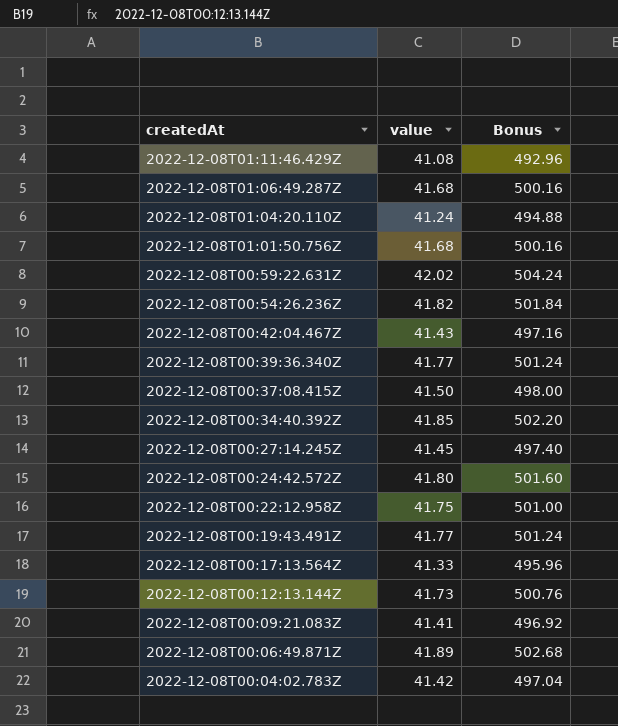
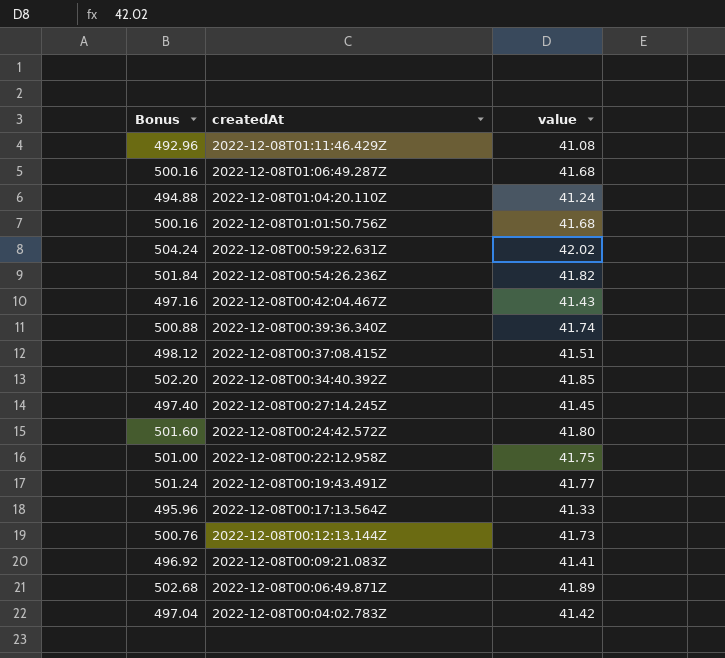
column Bonus | position: 3 -> 1
2022-12-08T00:39:36.340Z | Bonus: 501.24 -> 500.88
2022-12-08T00:39:36.340Z | value: 41.77 -> 41.74
2022-12-08T00:37:08.415Z | Bonus: 498.00 -> 498.12
2022-12-08T00:37:08.415Z | value: 41.50 -> 41.51

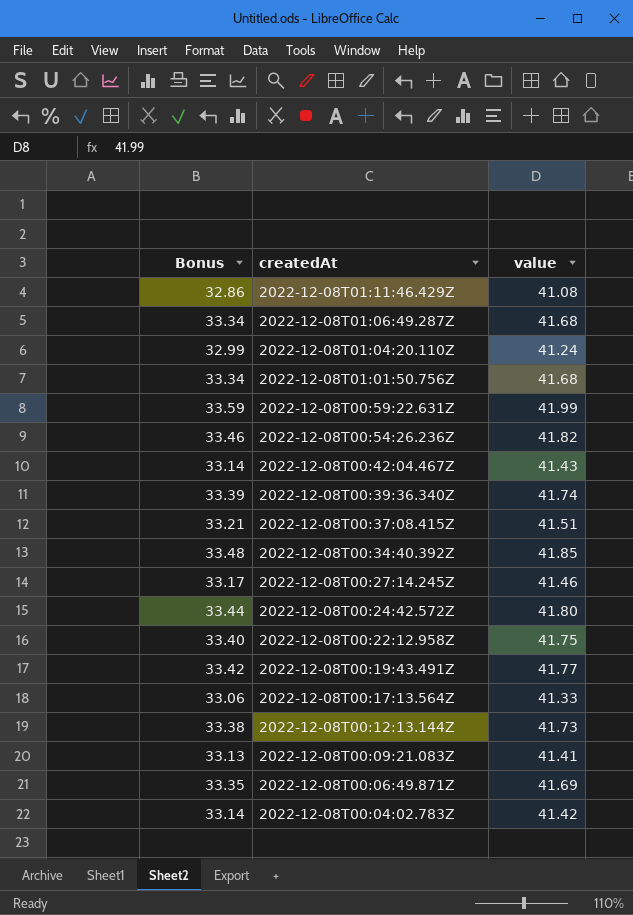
column Bonus | formula: [value] * 12 -> [value] * 0.8
2022-12-08T00:59:22.631Z | value: 42.02 -> 41.99
2022-12-08T00:27:14.245Z | value: 41.45 -> 41.46
2022-12-08T00:06:49.871Z | value: 41.89 -> 41.69

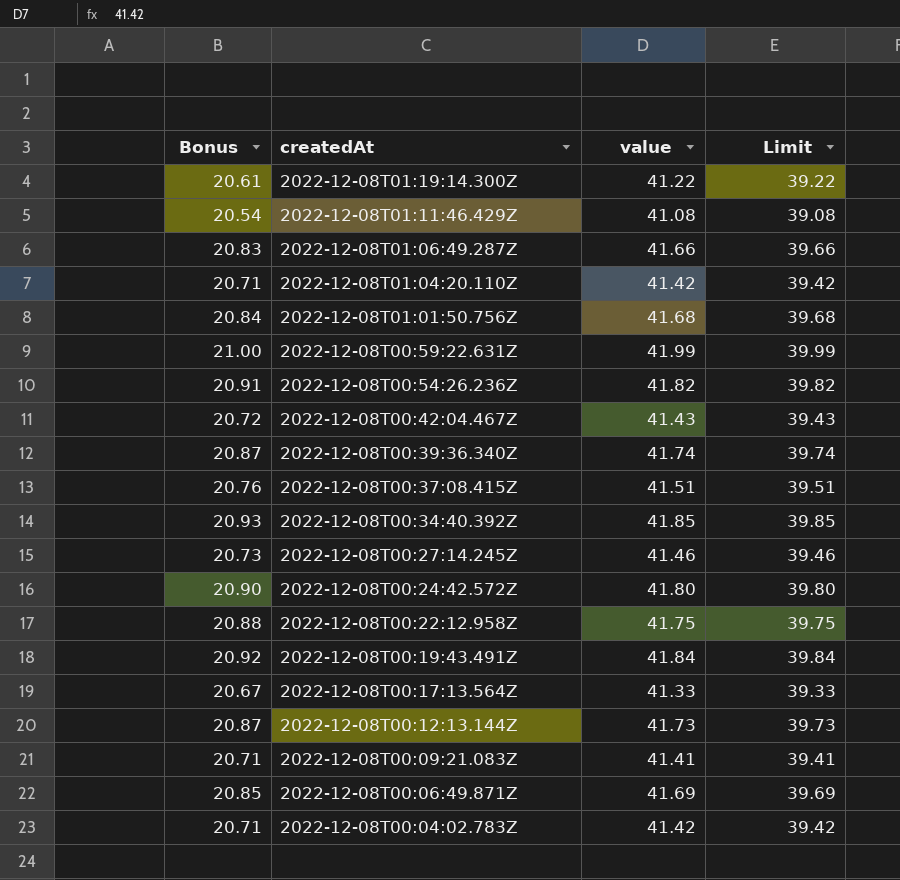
column Bonus | formula: [value] * 0.8 -> [value] * 0.5
column Limit | formula: none -> [value] - 2
row 2022-12-08T01:19:14.300Z: none -> 20.61 | 41.22 | 39.22
2022-12-08T01:06:49.287Z | value: 41.68 -> 41.66
2022-12-08T01:04:20.110Z | value: 41.24 -> 41.42
2022-12-08T00:19:43.491Z | value: 41.77 -> 41.84

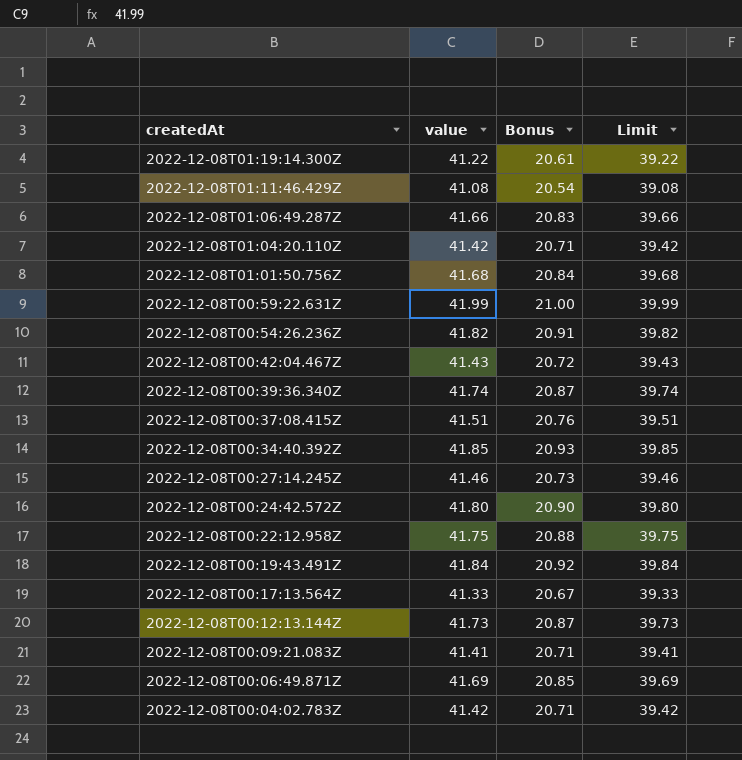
column Bonus | position: 1 -> 3

